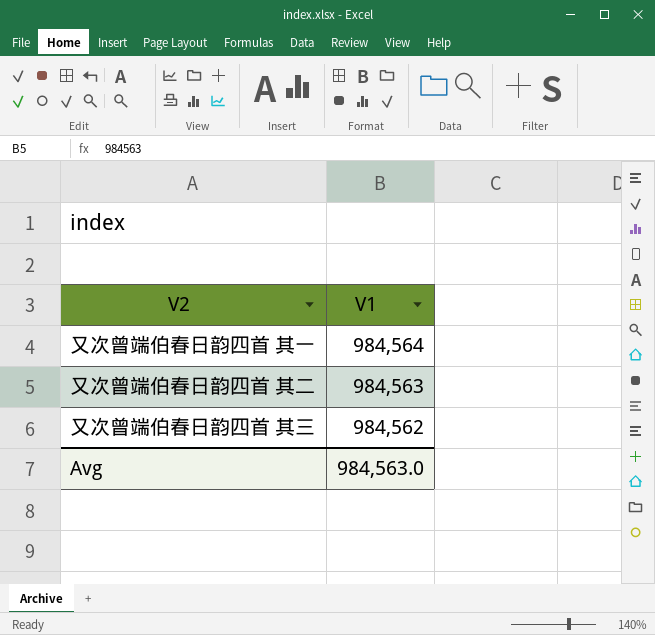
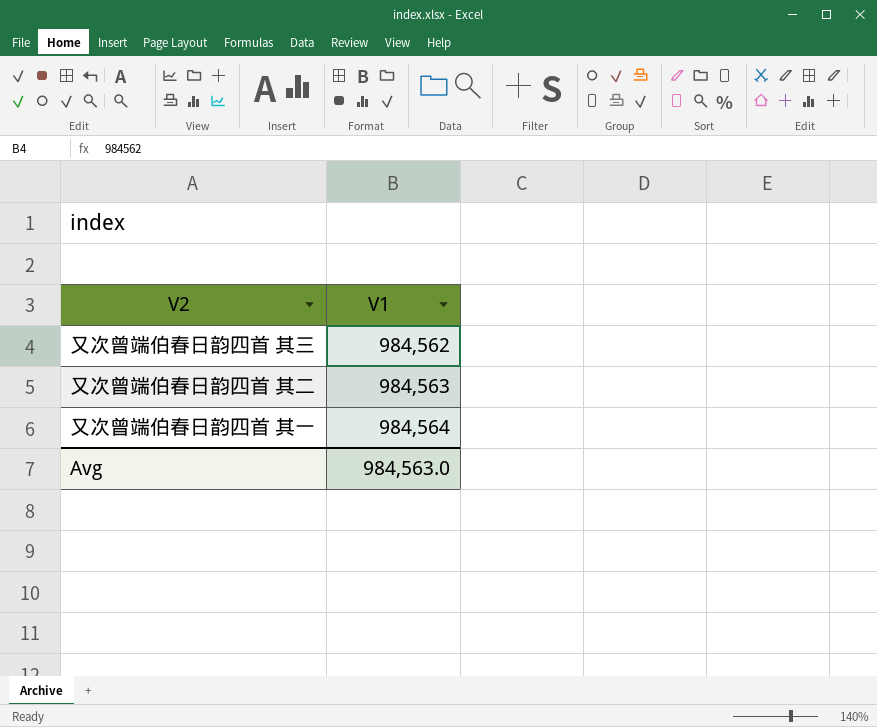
row order: V1 descending -> V1 ascending

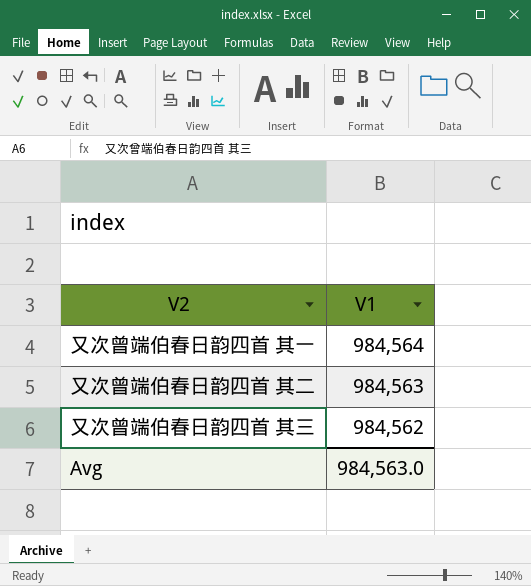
row order: V1 ascending -> V1 descending

